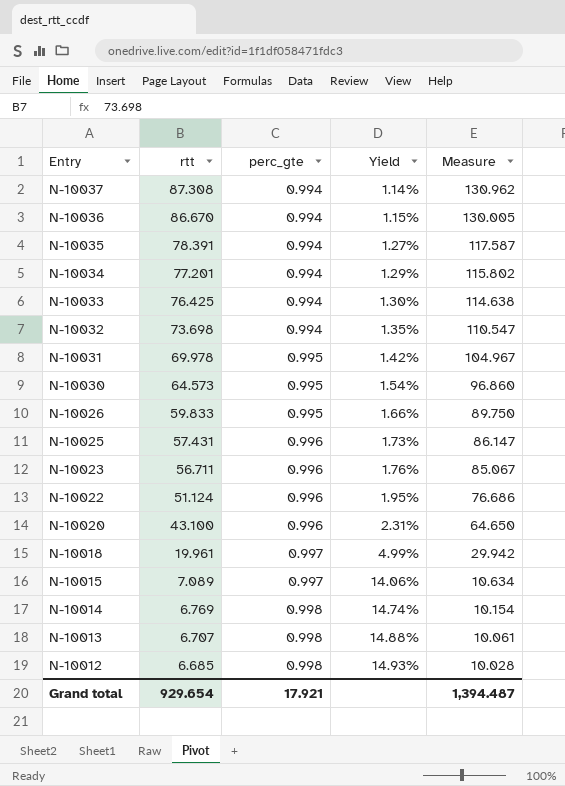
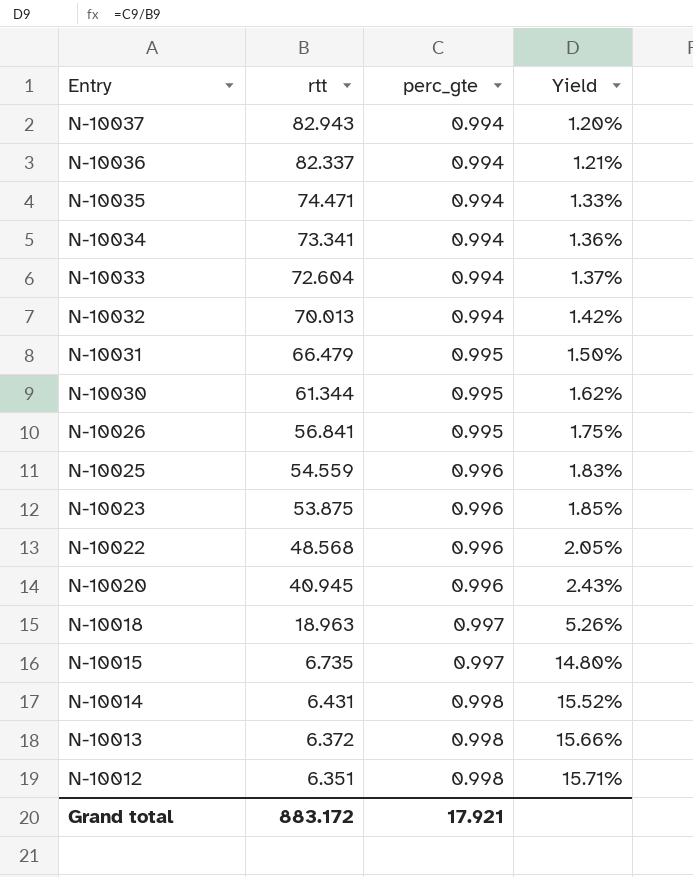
column Measure | formula: [rtt] * 1.5 -> none
N-10037 | rtt: 87.308 -> 82.943
N-10037 | Yield: 1.14% -> 1.20%
N-10036 | rtt: 86.670 -> 82.337
N-10036 | Yield: 1.15% -> 1.21%
N-10035 | rtt: 78.391 -> 74.471
N-10035 | Yield: 1.27% -> 1.33%
N-10034 | rtt: 77.201 -> 73.341
N-10034 | Yield: 1.29% -> 1.36%
N-10033 | rtt: 76.425 -> 72.604
N-10033 | Yield: 1.30% -> 1.37%
N-10032 | rtt: 73.698 -> 70.013
N-10032 | Yield: 1.35% -> 1.42%
N-10031 | rtt: 69.978 -> 66.479
N-10031 | Yield: 1.42% -> 1.50%
N-10030 | rtt: 64.573 -> 61.344
N-10030 | Yield: 1.54% -> 1.62%
N-10026 | rtt: 59.833 -> 56.841
N-10026 | Yield: 1.66% -> 1.75%
N-10025 | rtt: 57.431 -> 54.559
N-10025 | Yield: 1.73% -> 1.83%
N-10023 | rtt: 56.711 -> 53.875
N-10023 | Yield: 1.76% -> 1.85%
N-10022 | rtt: 51.124 -> 48.568
N-10022 | Yield: 1.95% -> 2.05%
N-10020 | rtt: 43.100 -> 40.945
N-10020 | Yield: 2.31% -> 2.43%
N-10018 | rtt: 19.961 -> 18.963
N-10018 | Yield: 4.99% -> 5.26%
N-10015 | rtt: 7.089 -> 6.735
N-10015 | Yield: 14.06% -> 14.80%
N-10014 | rtt: 6.769 -> 6.431
N-10014 | Yield: 14.74% -> 15.52%
N-10013 | rtt: 6.707 -> 6.372
N-10013 | Yield: 14.88% -> 15.66%
N-10012 | rtt: 6.685 -> 6.351
N-10012 | Yield: 14.93% -> 15.71%
Grand total | rtt: 929.654 -> 883.172

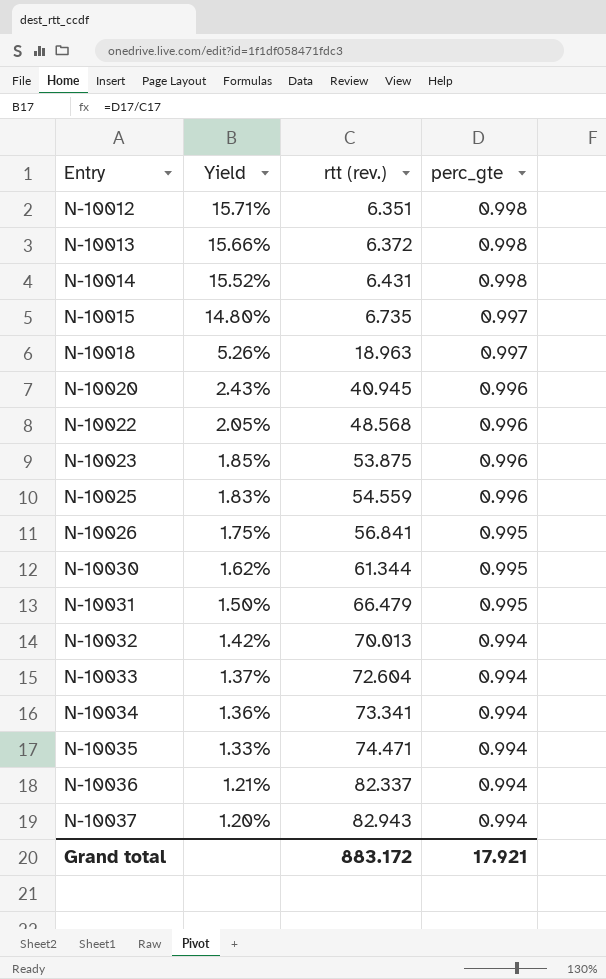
row order: Entry descending -> Entry ascending
column Yield | position: 4 -> 2
column name: rtt -> rtt (rev.)

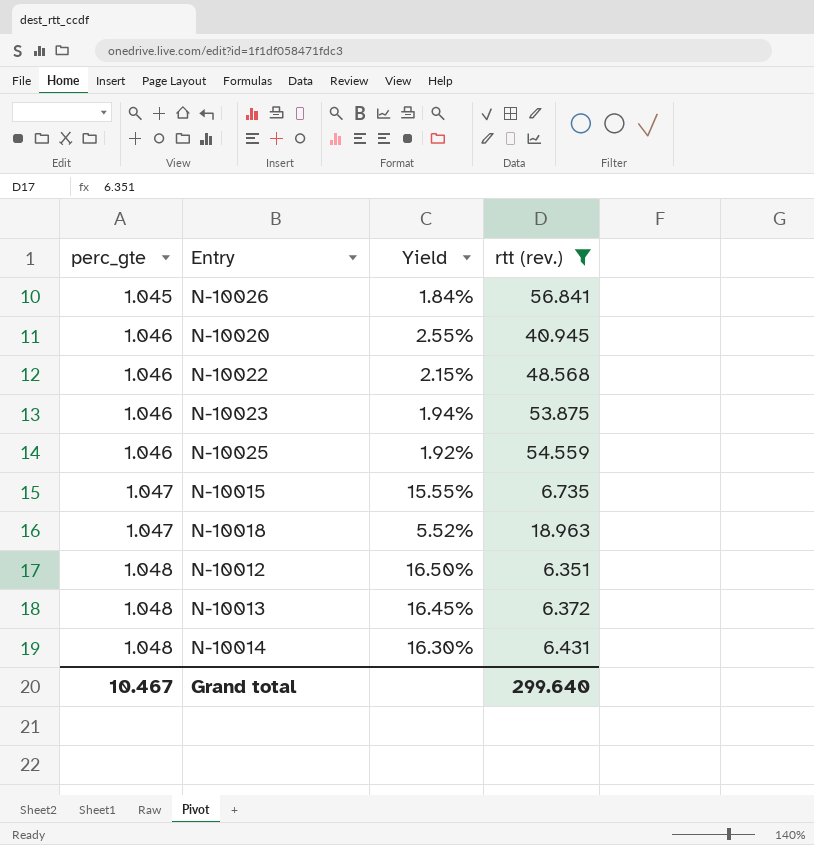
filter: none -> rtt (rev.) <= 56.841
row order: Entry ascending -> perc_gte ascending
column perc_gte | position: 4 -> 1
N-10026 | perc_gte: 0.995 -> 1.045
N-10026 | Yield: 1.75% -> 1.84%
N-10020 | perc_gte: 0.996 -> 1.046
N-10020 | Yield: 2.43% -> 2.55%
N-10022 | perc_gte: 0.996 -> 1.046
N-10022 | Yield: 2.05% -> 2.15%
N-10023 | perc_gte: 0.996 -> 1.046
N-10023 | Yield: 1.85% -> 1.94%
N-10025 | perc_gte: 0.996 -> 1.046
N-10025 | Yield: 1.83% -> 1.92%
N-10015 | perc_gte: 0.997 -> 1.047
N-10015 | Yield: 14.80% -> 15.55%
N-10018 | perc_gte: 0.997 -> 1.047
N-10018 | Yield: 5.26% -> 5.52%
N-10012 | perc_gte: 0.998 -> 1.048
N-10012 | Yield: 15.71% -> 16.50%
N-10013 | perc_gte: 0.998 -> 1.048
N-10013 | Yield: 15.66% -> 16.45%
N-10014 | perc_gte: 0.998 -> 1.048
N-10014 | Yield: 15.52% -> 16.30%
Grand total | perc_gte: 17.921 -> 10.467
Grand total | rtt (rev.): 883.172 -> 299.640

